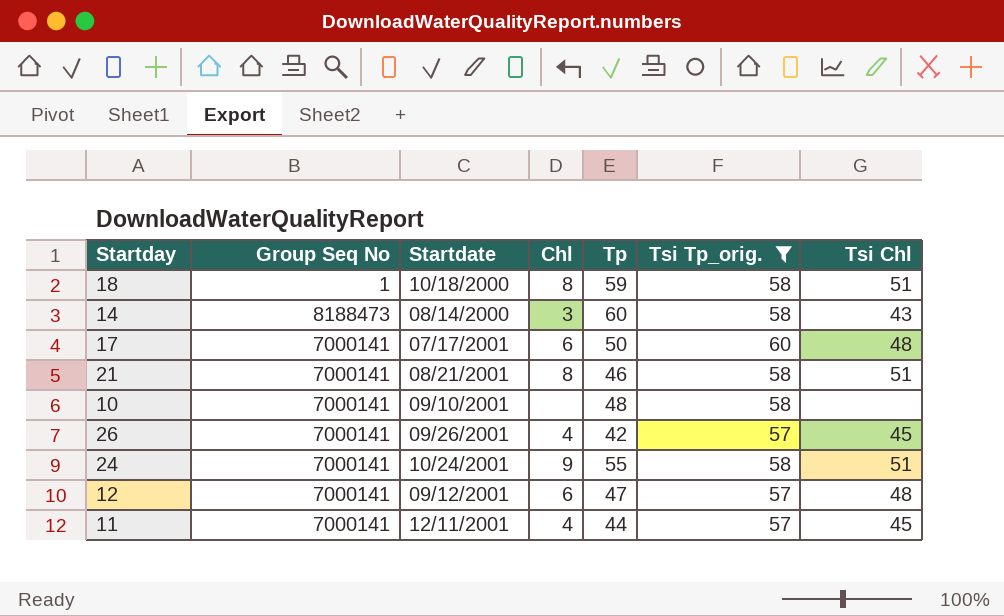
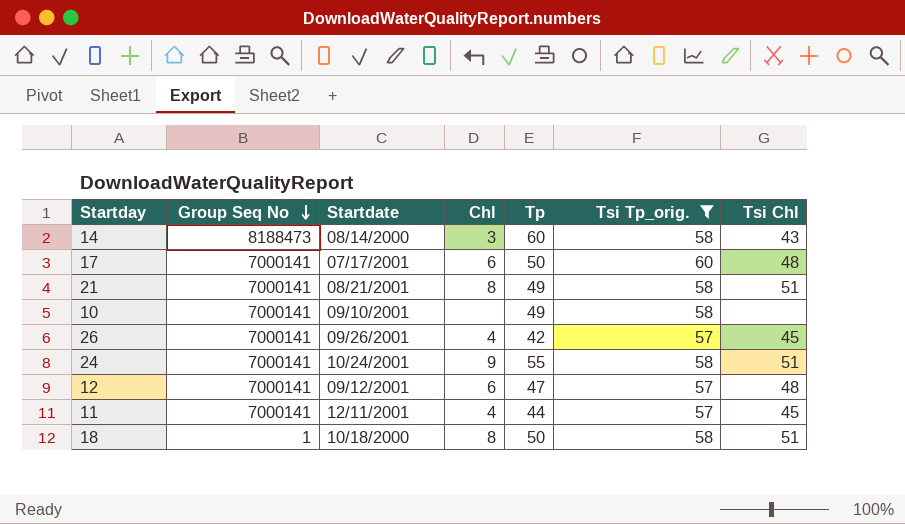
row order: none -> Group Seq No descending
21 | Tp: 46 -> 49
10 | Tp: 48 -> 49
18 | Tp: 59 -> 50

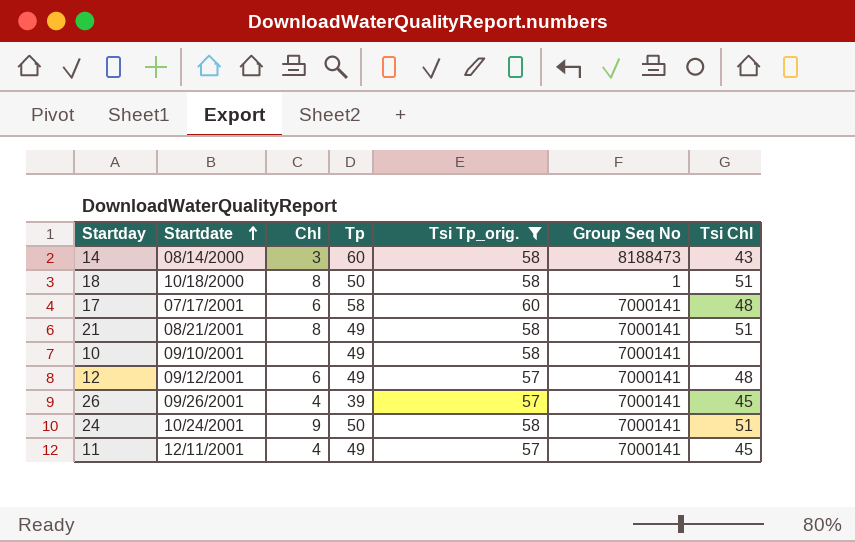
row order: Group Seq No descending -> Startdate ascending
column Group Seq No | position: 2 -> 6
17 | Tp: 50 -> 58
12 | Tp: 47 -> 49
26 | Tp: 42 -> 39
24 | Tp: 55 -> 50
11 | Tp: 44 -> 49

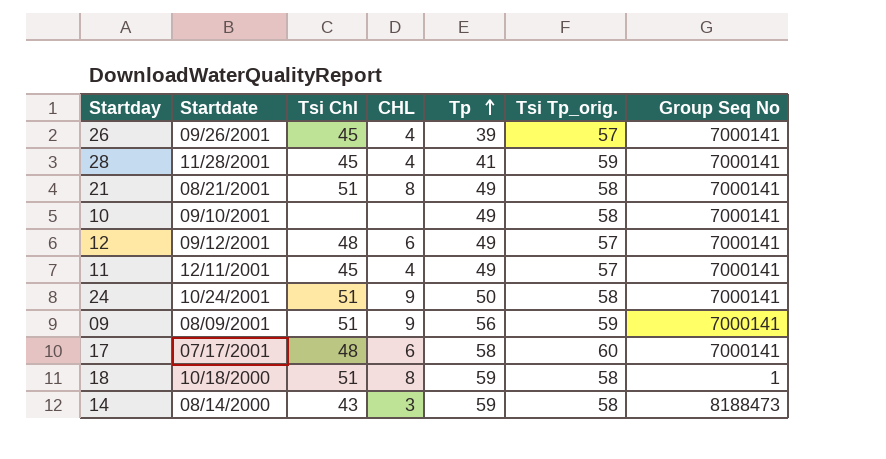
filter: Tsi Tp_orig. != 59 -> none
row order: Startdate ascending -> Tp ascending
column Tsi Chl | position: 7 -> 3
column name: Chl -> CHL
18 | Tp: 50 -> 59
14 | Tp: 60 -> 59

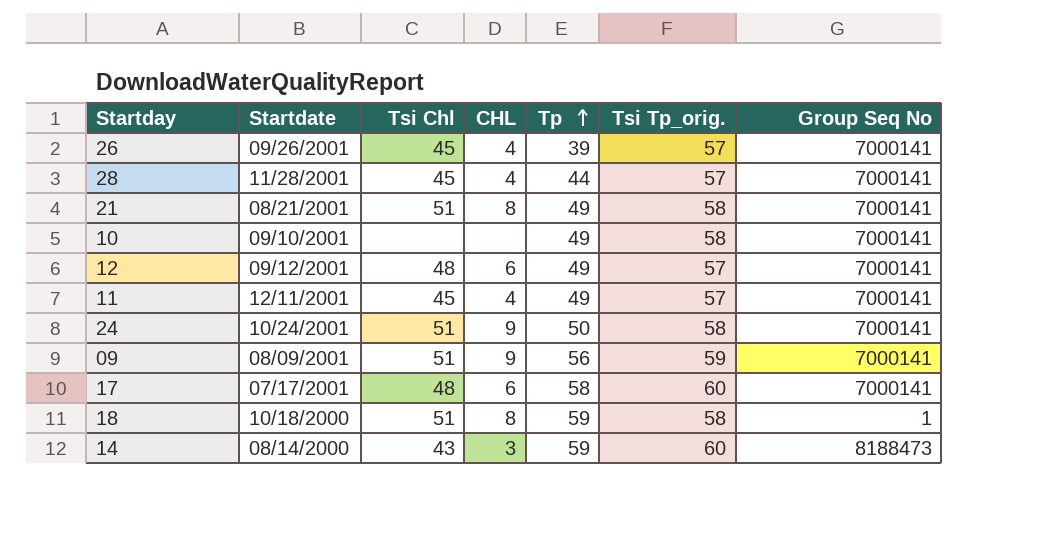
28 | Tp: 41 -> 44
28 | Tsi Tp_orig.: 59 -> 57
14 | Tsi Tp_orig.: 58 -> 60

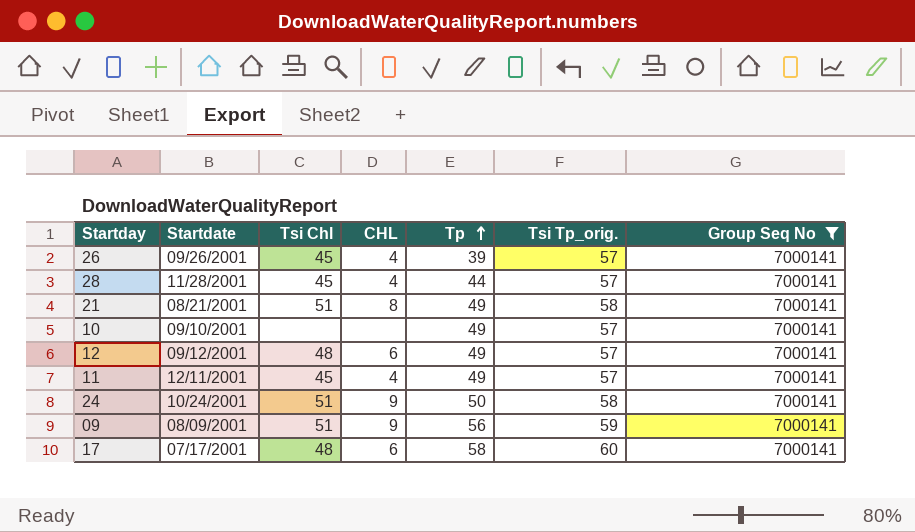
filter: none -> Group Seq No = 7000141
10 | Tsi Tp_orig.: 58 -> 57

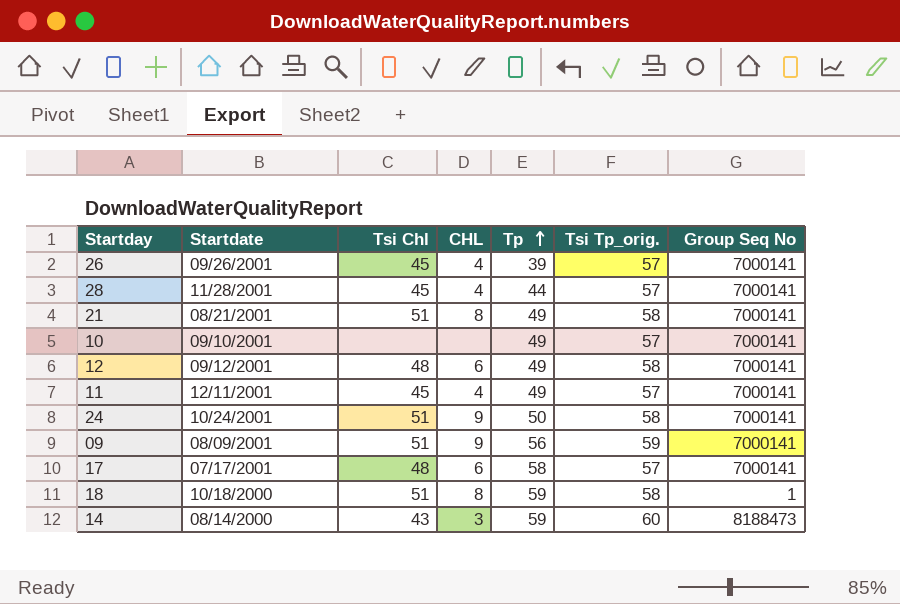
filter: Group Seq No = 7000141 -> none
12 | Tsi Tp_orig.: 57 -> 58
17 | Tsi Tp_orig.: 60 -> 57

